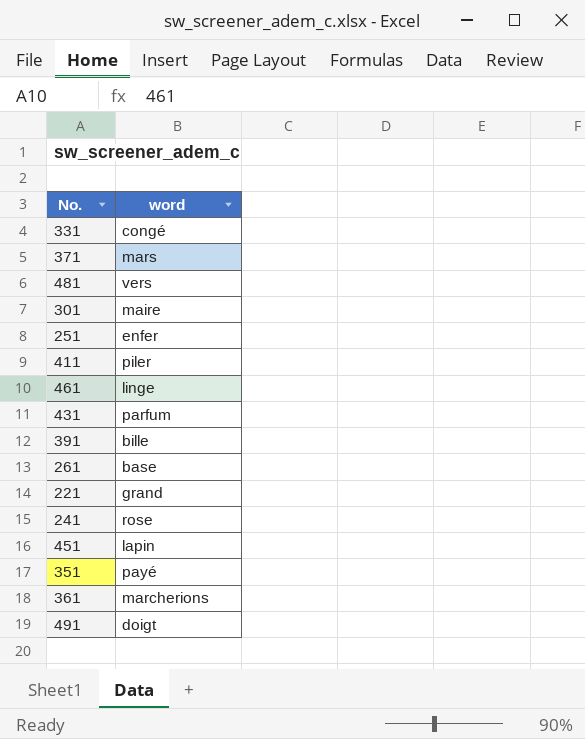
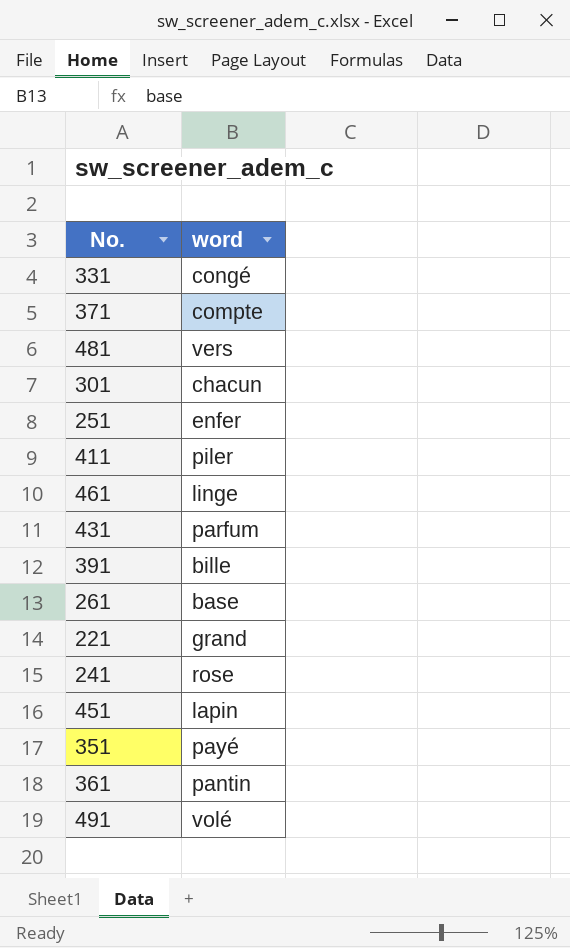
371 | word: mars -> compte
301 | word: maire -> chacun
361 | word: marcherions -> pantin
491 | word: doigt -> volé

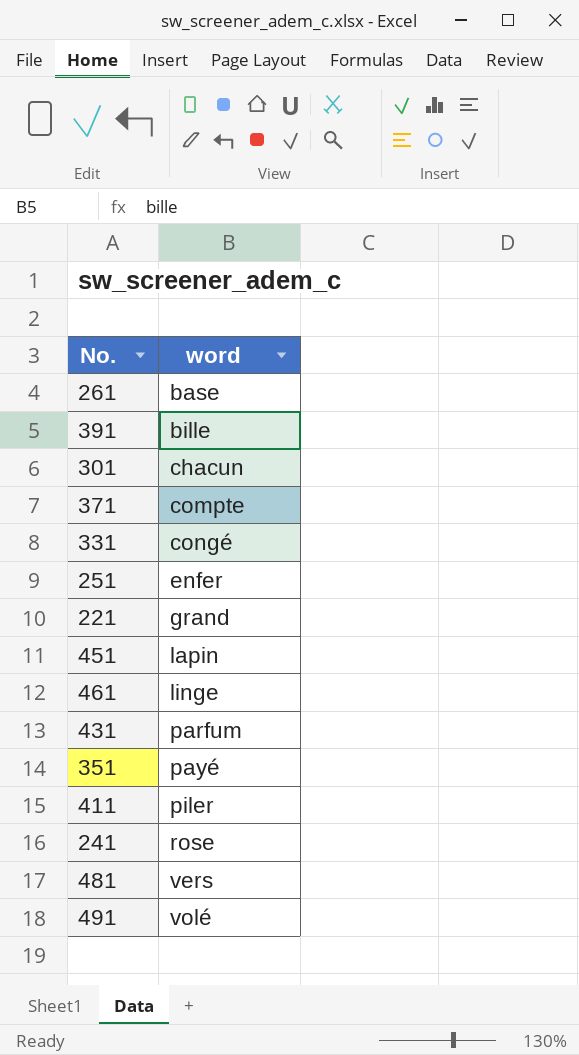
row order: none -> word ascending
row 361: pantin -> none

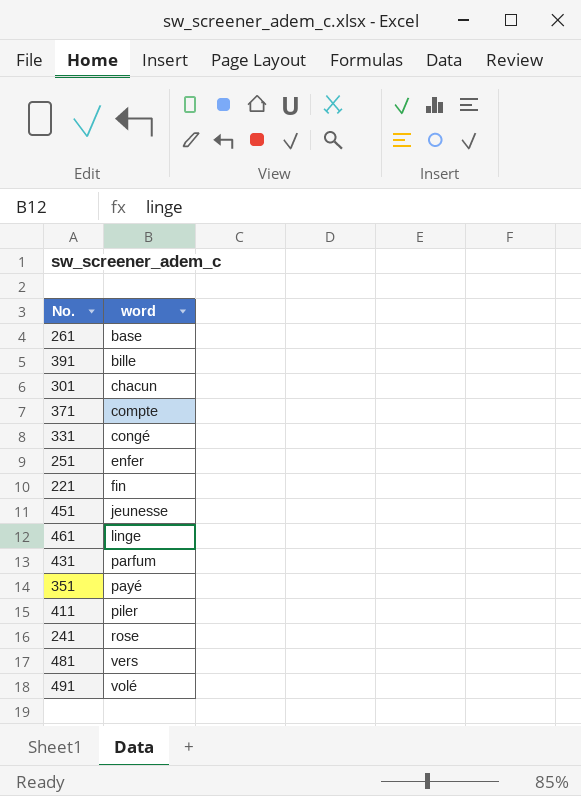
221 | word: grand -> fin
451 | word: lapin -> jeunesse

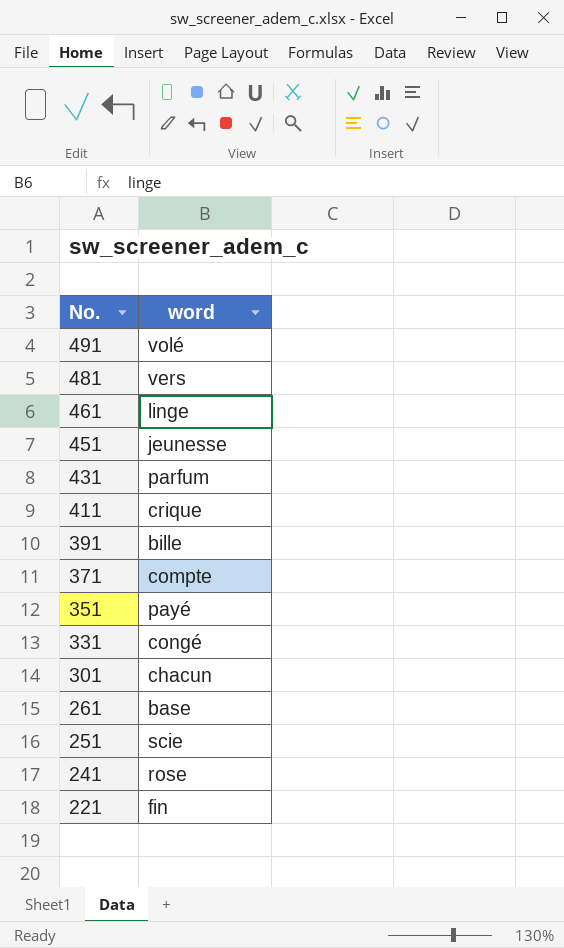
row order: word ascending -> No. descending
411 | word: piler -> crique
251 | word: enfer -> scie

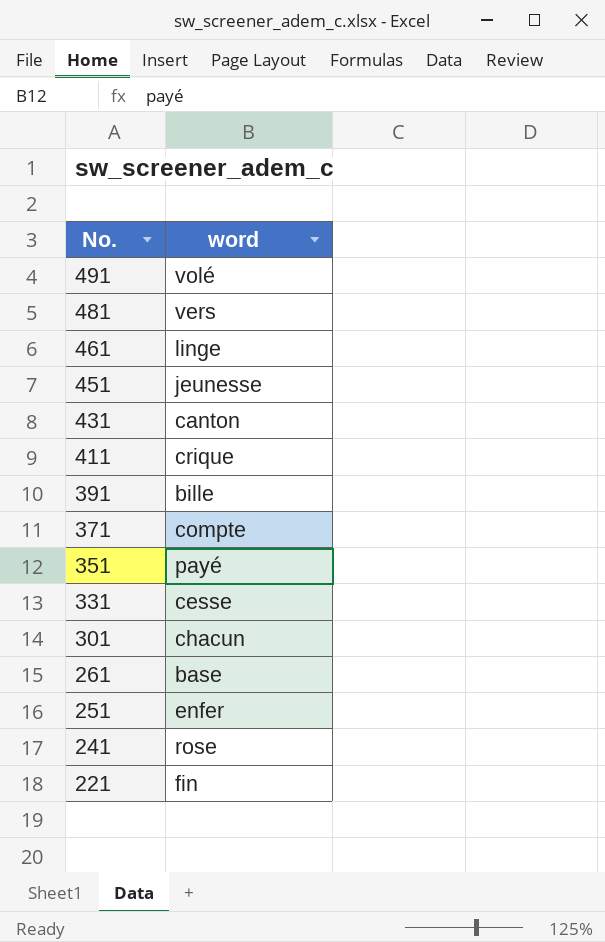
431 | word: parfum -> canton
331 | word: congé -> cesse
251 | word: scie -> enfer

